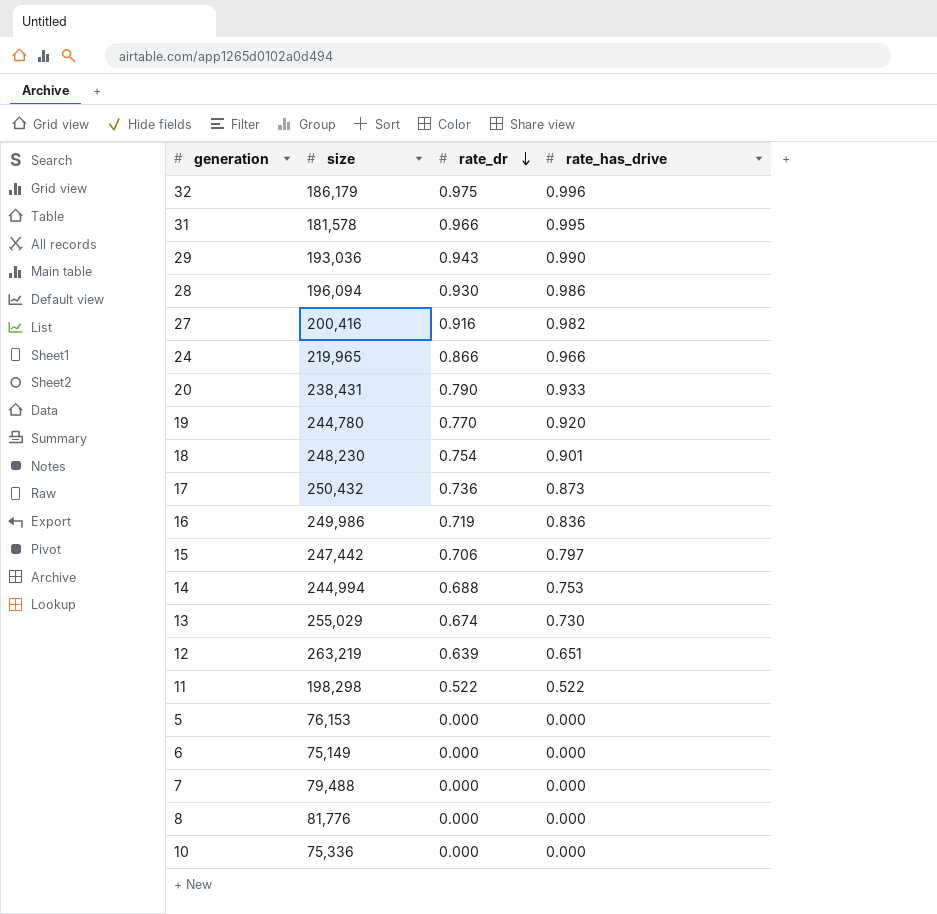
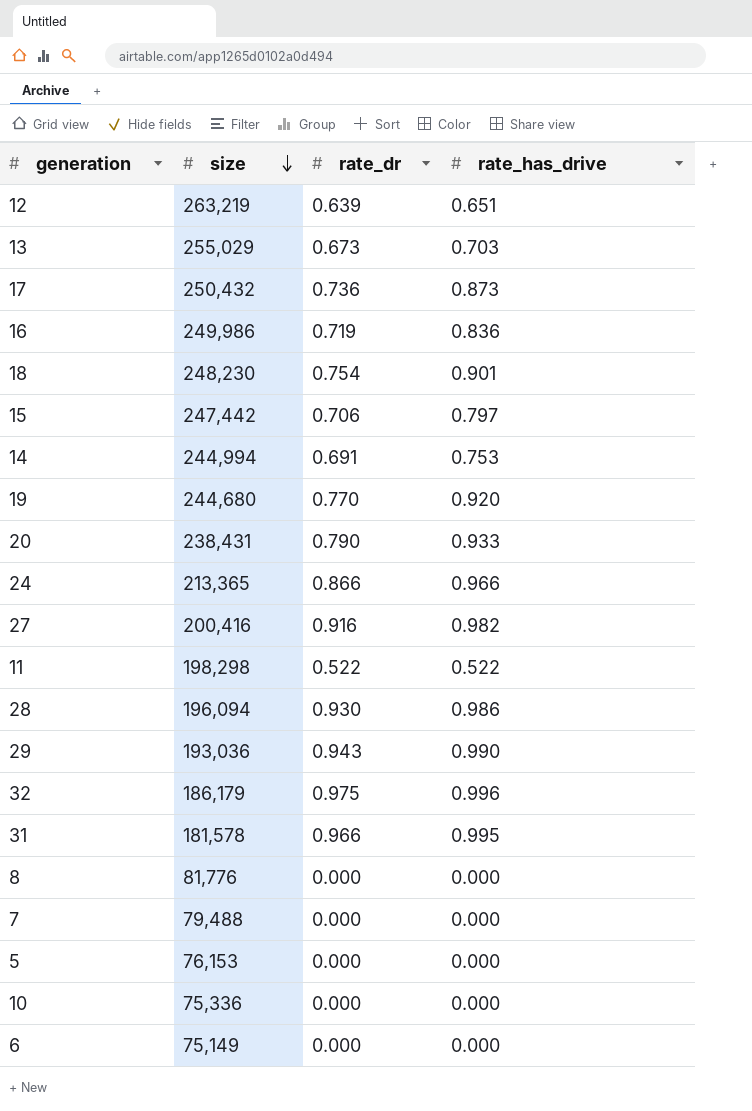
row order: rate_dr descending -> size descending
13 | rate_dr: 0.674 -> 0.673
13 | rate_has_drive: 0.730 -> 0.703
14 | rate_dr: 0.688 -> 0.691
19 | size: 244,780 -> 244,680
24 | size: 219,965 -> 213,365

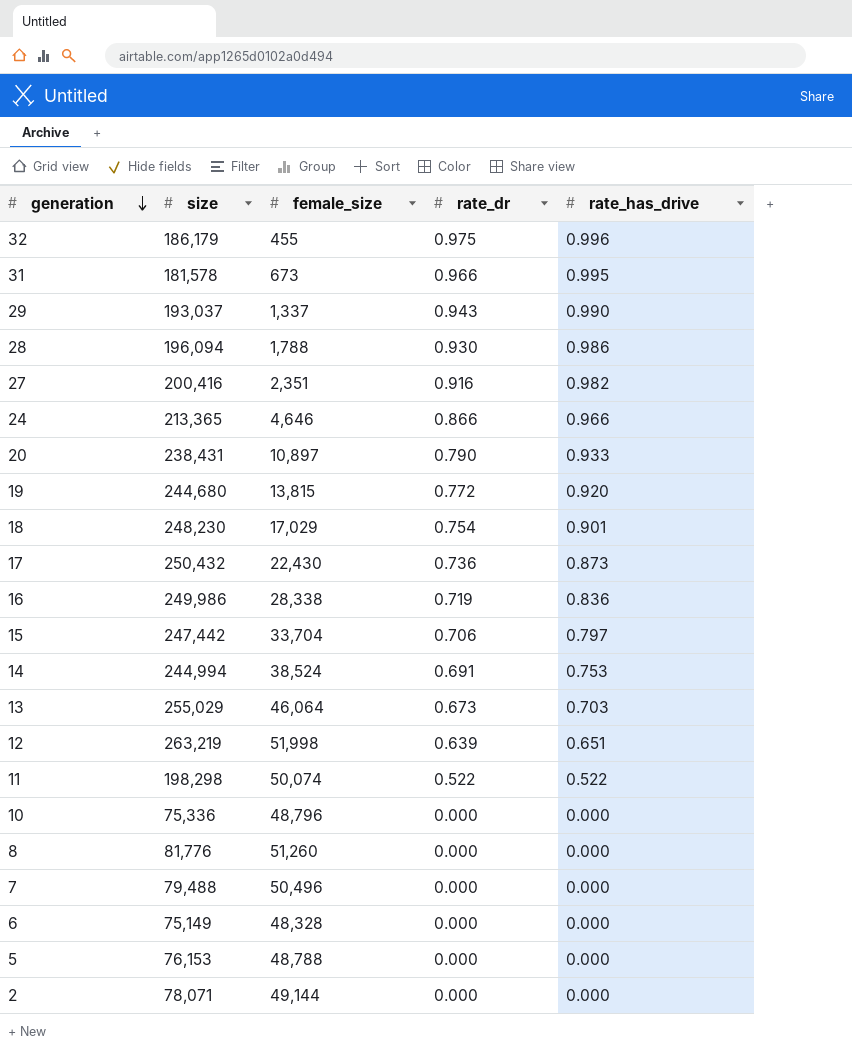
row order: size descending -> generation descending
column female_size | position: none -> 3
29 | size: 193,036 -> 193,037
19 | rate_dr: 0.770 -> 0.772
row 2: none -> 78,071 | 49,144 | 0.000 | 0.000

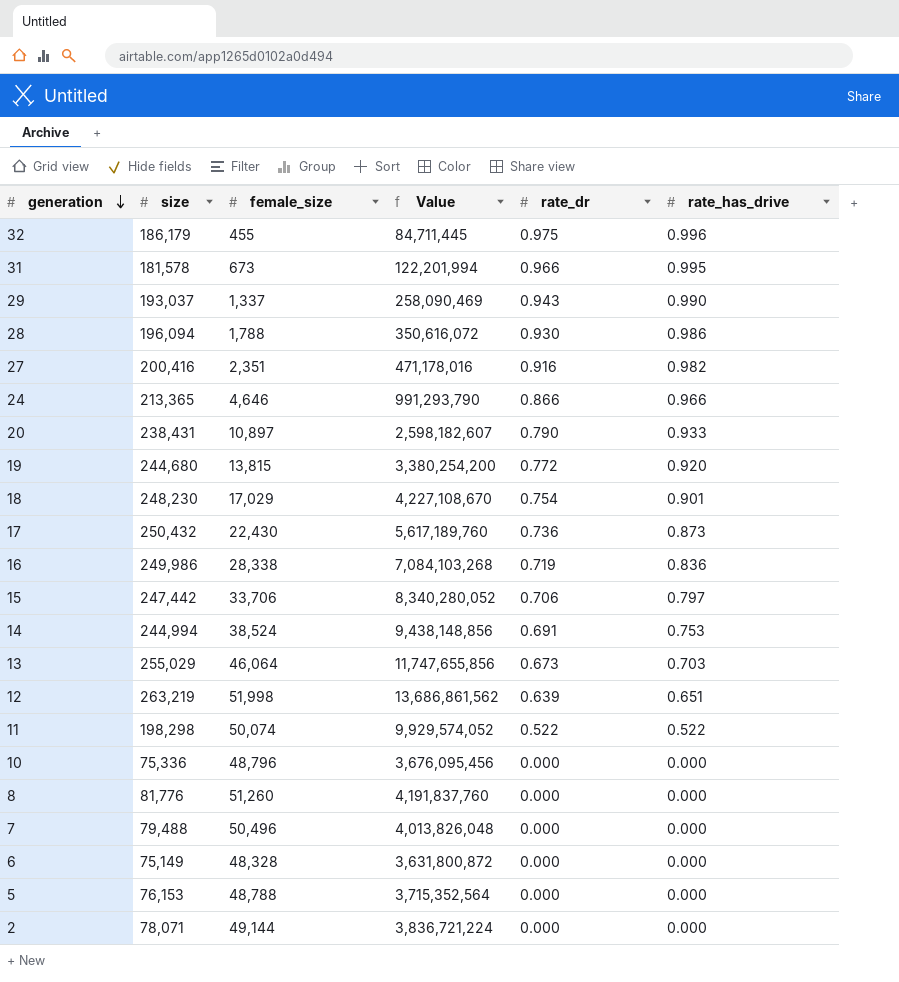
column Value | formula: none -> [size] * [female_size]
15 | female_size: 33,704 -> 33,706

